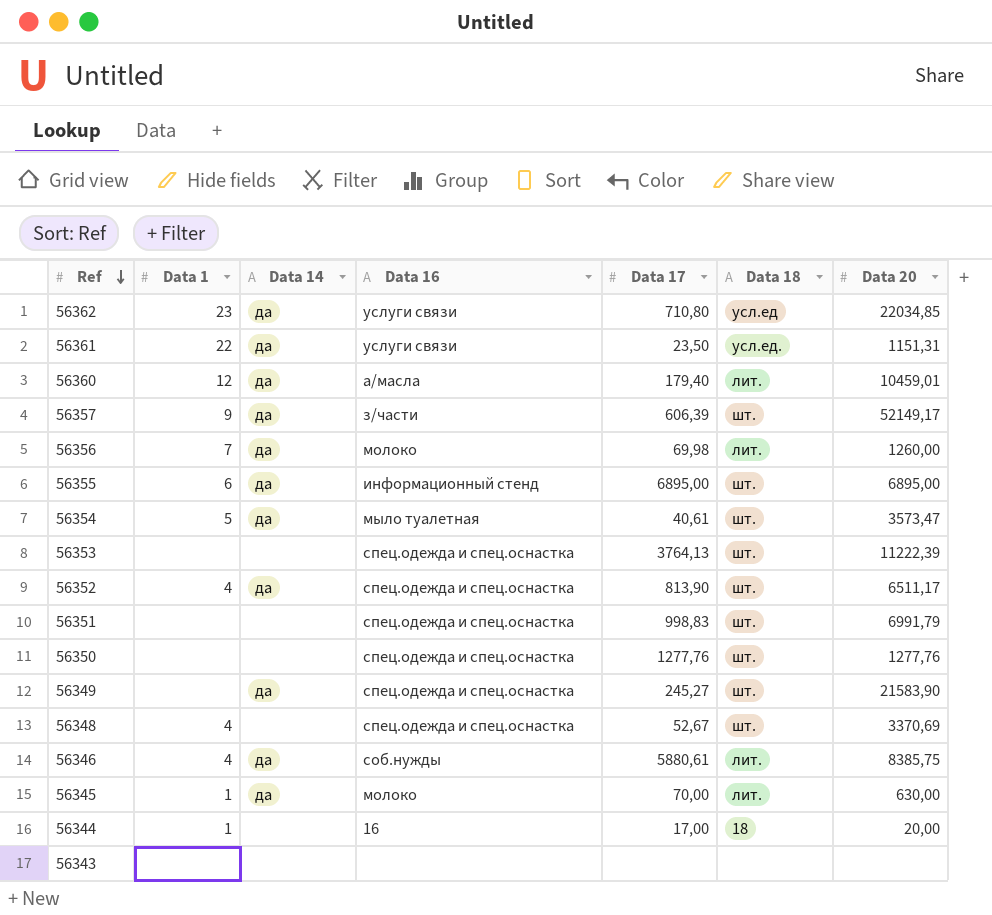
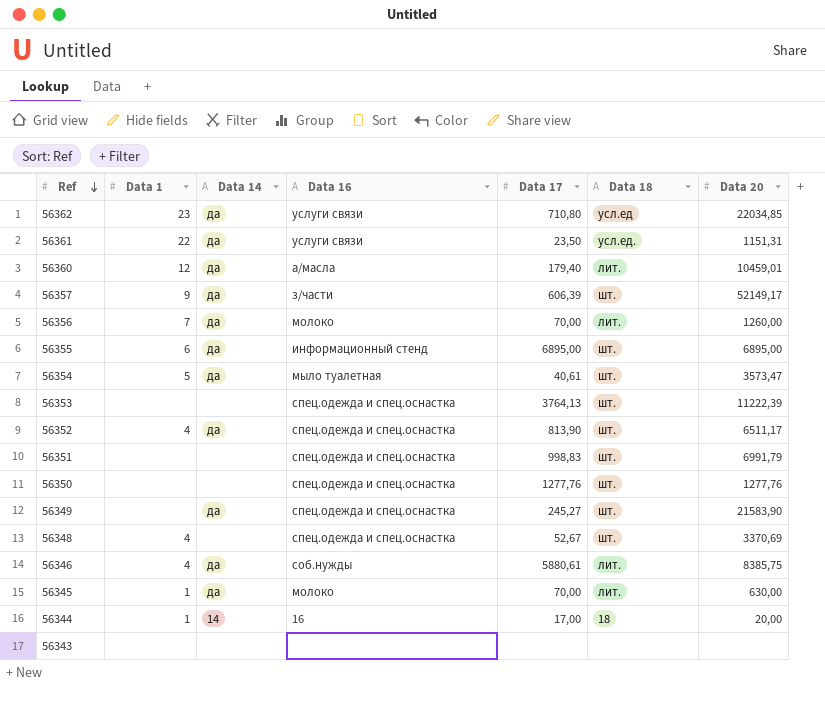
56356 | Data 17: 69,98 -> 70,00
56344 | Data 14: none -> 14

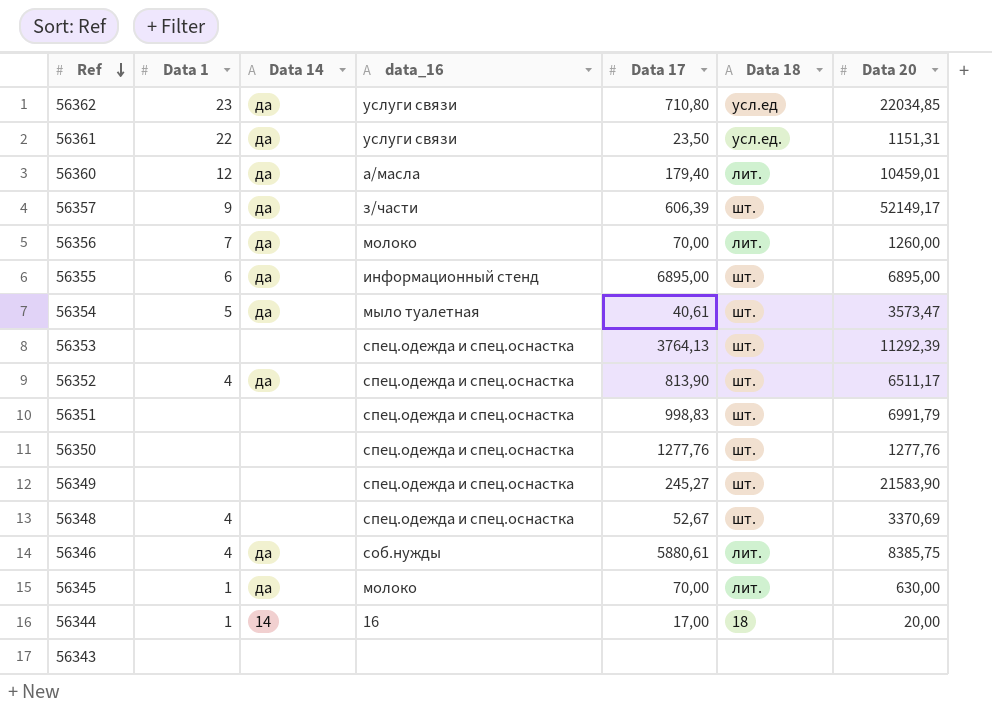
column name: Data 16 -> data_16
56353 | Data 20: 11222,39 -> 11292,39
56349 | Data 14: да -> none

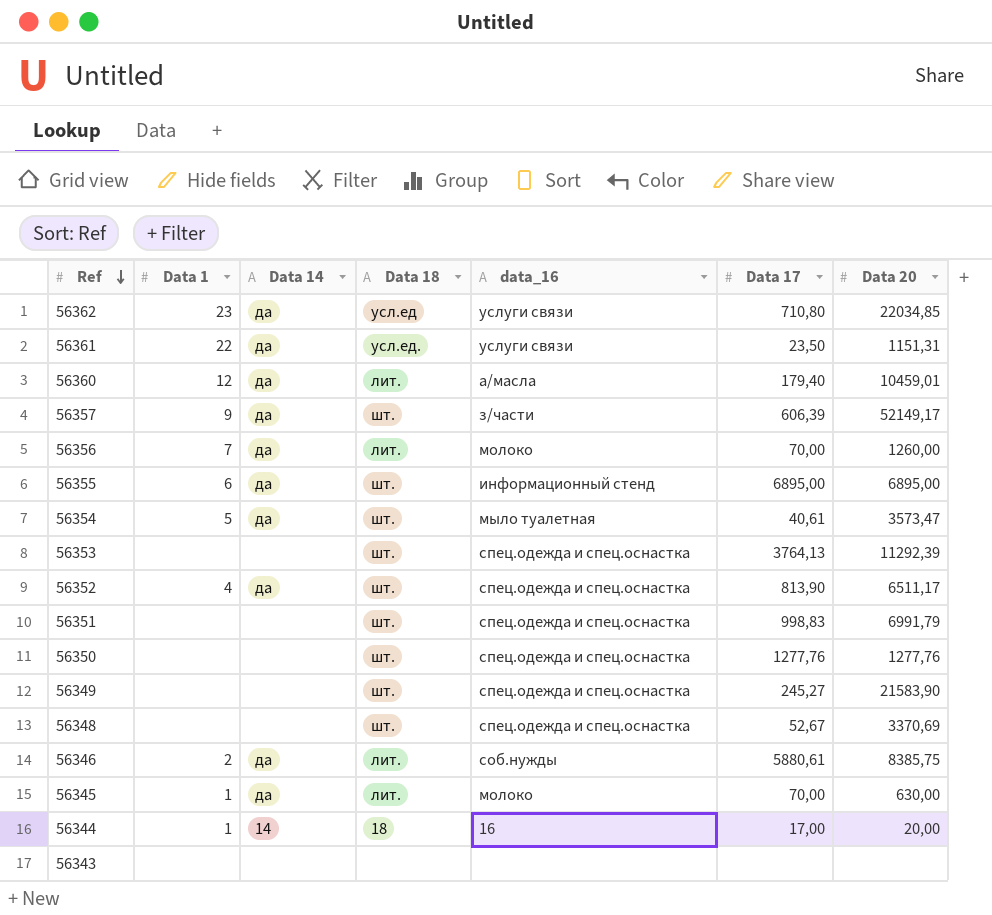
column Data 18 | position: 6 -> 4
56348 | Data 1: 4 -> none
56346 | Data 1: 4 -> 2

